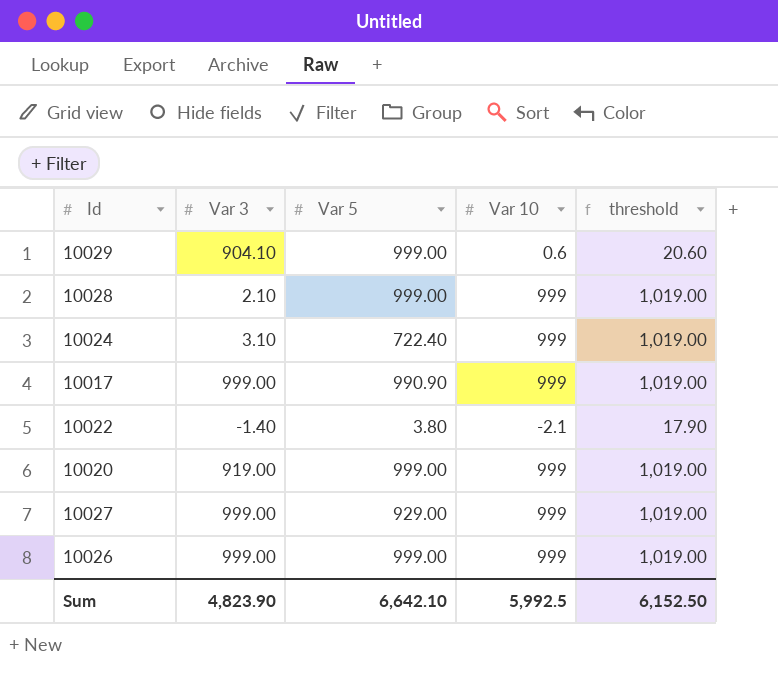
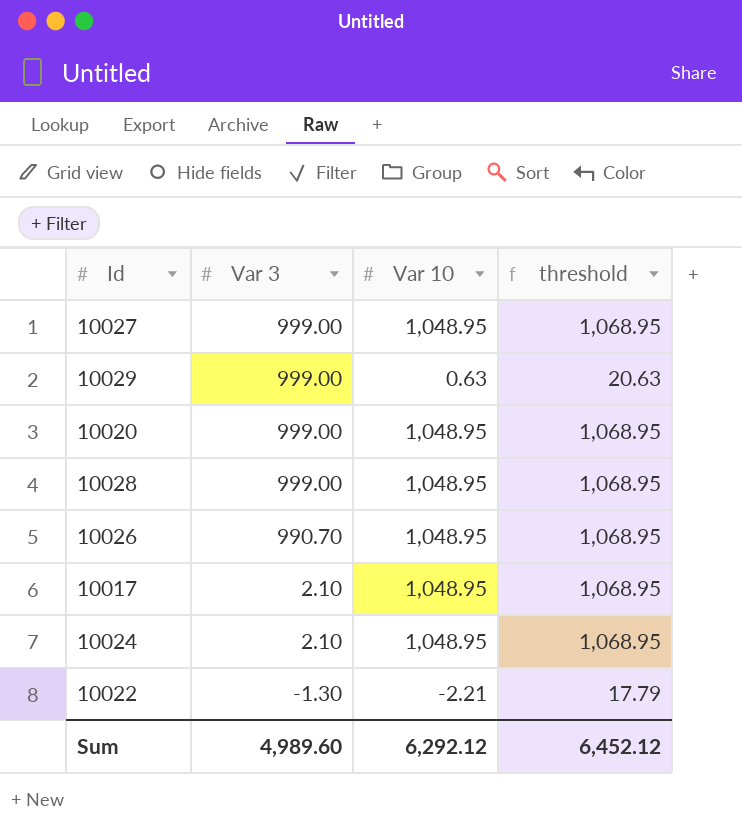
row order: none -> Var 3 descending
column Var 5 | position: 3 -> none
10027 | Var 10: 999 -> 1,048.95
10027 | threshold: 1,019.00 -> 1,068.95
10029 | Var 3: 904.10 -> 999.00
10029 | Var 10: 0.6 -> 0.63
10029 | threshold: 20.60 -> 20.63
10020 | Var 3: 919.00 -> 999.00
10020 | Var 10: 999 -> 1,048.95
10020 | threshold: 1,019.00 -> 1,068.95
10028 | Var 3: 2.10 -> 999.00
10028 | Var 10: 999 -> 1,048.95
10028 | threshold: 1,019.00 -> 1,068.95
10026 | Var 3: 999.00 -> 990.70
10026 | Var 10: 999 -> 1,048.95
10026 | threshold: 1,019.00 -> 1,068.95
10017 | Var 3: 999.00 -> 2.10
10017 | Var 10: 999 -> 1,048.95
10017 | threshold: 1,019.00 -> 1,068.95
10024 | Var 3: 3.10 -> 2.10
10024 | Var 10: 999 -> 1,048.95
10024 | threshold: 1,019.00 -> 1,068.95
10022 | Var 3: -1.40 -> -1.30
10022 | Var 10: -2.1 -> -2.21
10022 | threshold: 17.90 -> 17.79
Sum | Var 3: 4,823.90 -> 4,989.60
Sum | Var 10: 5,992.5 -> 6,292.12
Sum | threshold: 6,152.50 -> 6,452.12

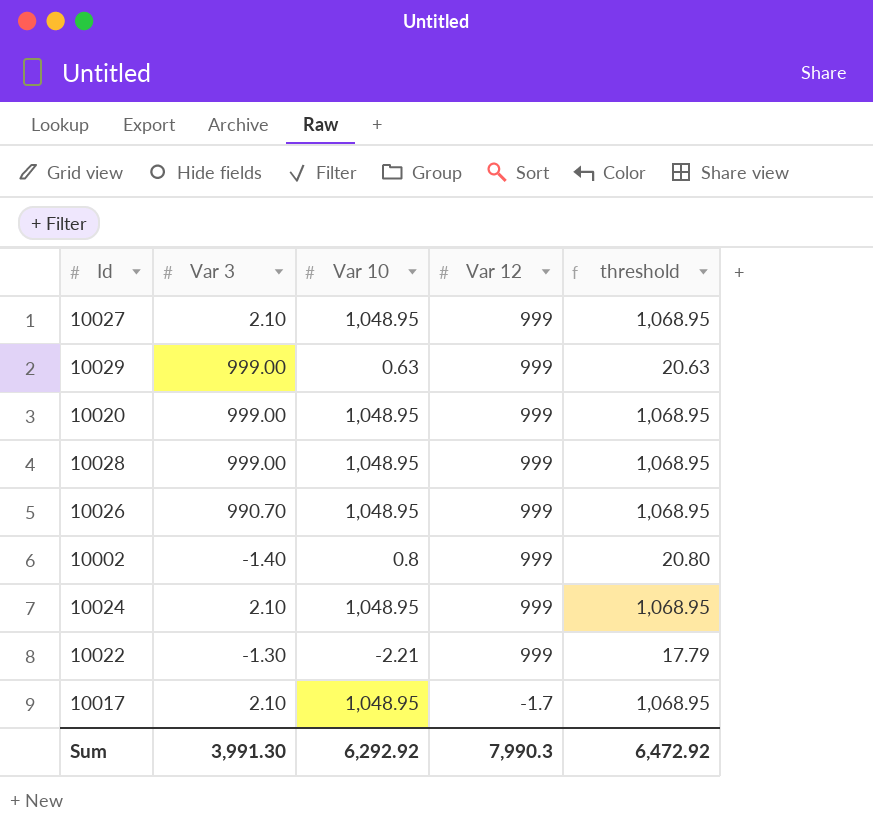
row order: Var 3 descending -> Var 12 descending
column Var 12 | position: none -> 4
10027 | Var 3: 999.00 -> 2.10
row 10002: none -> -1.40 | 0.8 | 999 | 20.80
Sum | Var 3: 4,989.60 -> 3,991.30
Sum | Var 10: 6,292.12 -> 6,292.92
Sum | threshold: 6,452.12 -> 6,472.92

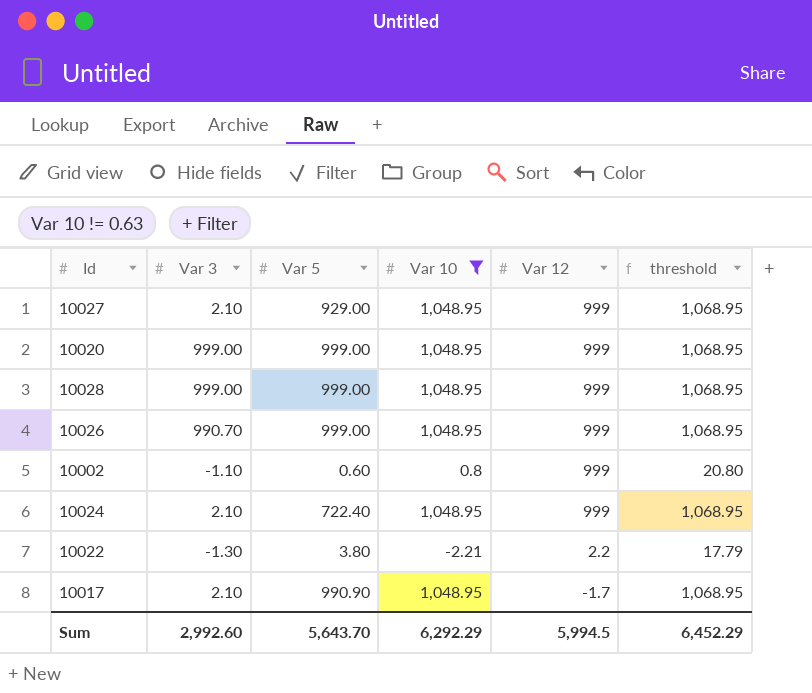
filter: none -> Var 10 != 0.63
column Var 5 | position: none -> 3
10002 | Var 3: -1.40 -> -1.10
10022 | Var 12: 999 -> 2.2
Sum | Var 3: 3,991.30 -> 2,992.60
Sum | Var 10: 6,292.92 -> 6,292.29
Sum | Var 12: 7,990.3 -> 5,994.5
Sum | threshold: 6,472.92 -> 6,452.29

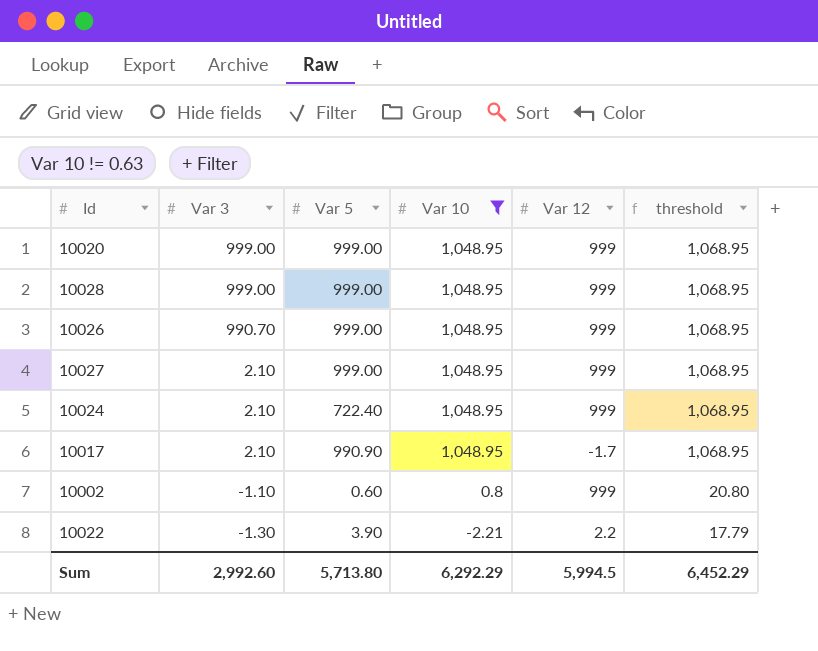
row order: Var 12 descending -> Var 3 descending
10027 | Var 5: 929.00 -> 999.00
10022 | Var 5: 3.80 -> 3.90
Sum | Var 5: 5,643.70 -> 5,713.80

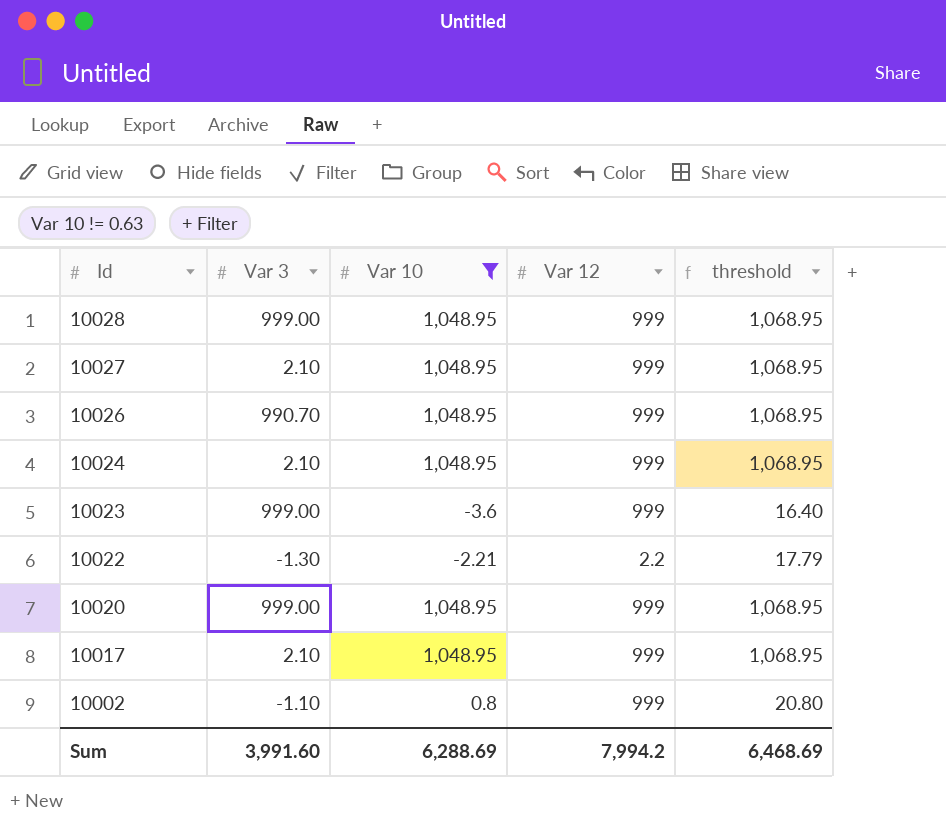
row order: Var 3 descending -> Id descending
column Var 5 | position: 3 -> none
row 10023: none -> 999.00 | -3.6 | 999 | 16.40
10017 | Var 12: -1.7 -> 999
Sum | Var 3: 2,992.60 -> 3,991.60
Sum | Var 10: 6,292.29 -> 6,288.69
Sum | Var 12: 5,994.5 -> 7,994.2
Sum | threshold: 6,452.29 -> 6,468.69

